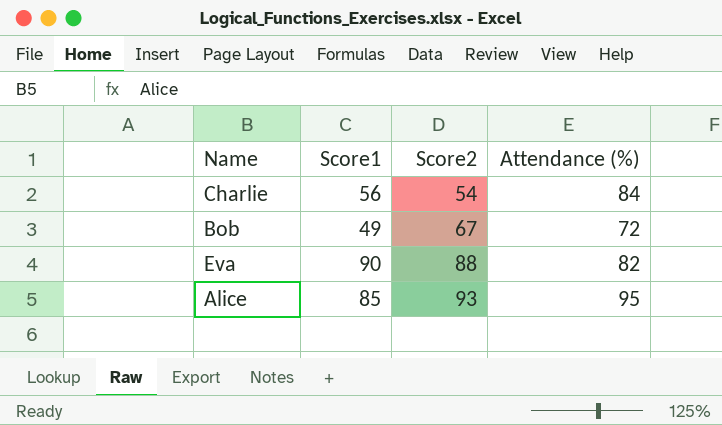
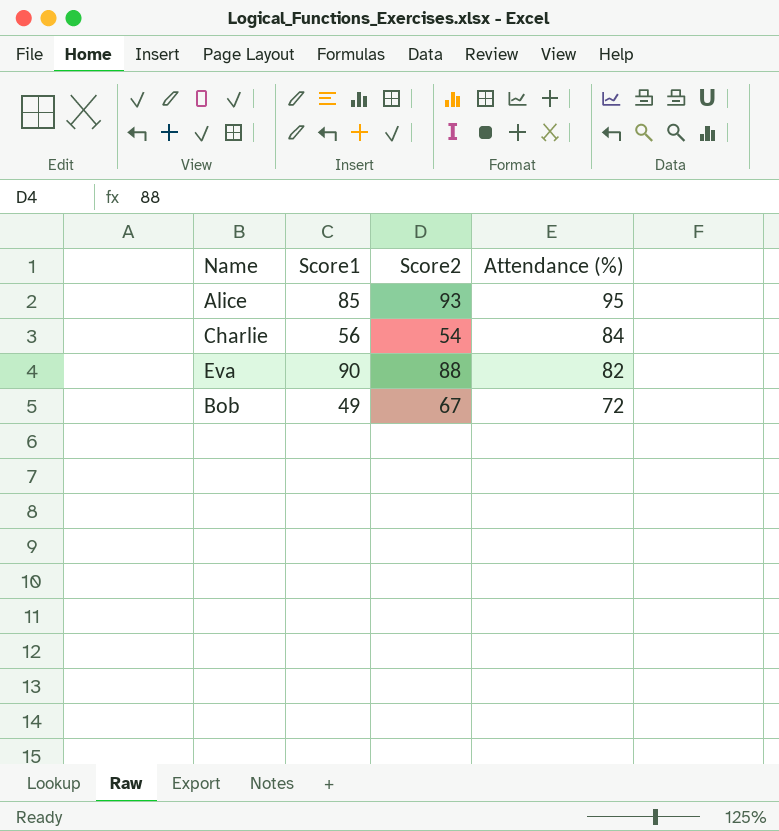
row order: Score2 ascending -> Attendance (%) descending

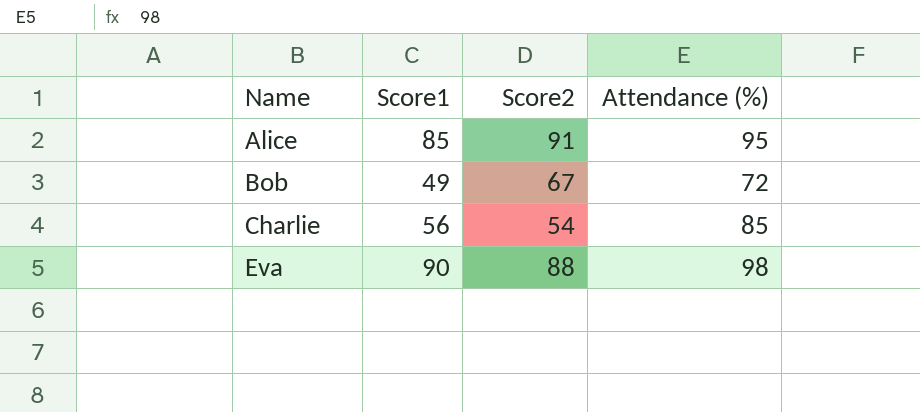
row order: Attendance (%) descending -> Name ascending
Alice | Score2: 93 -> 91
Charlie | Attendance (%): 84 -> 85
Eva | Attendance (%): 82 -> 98

